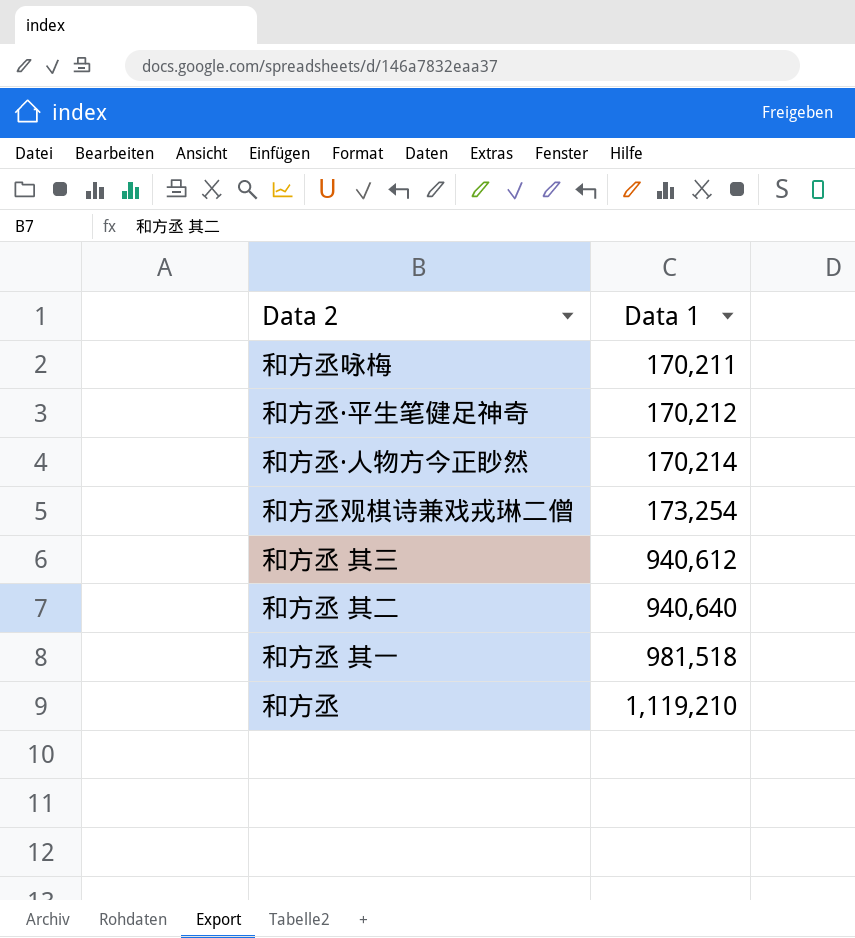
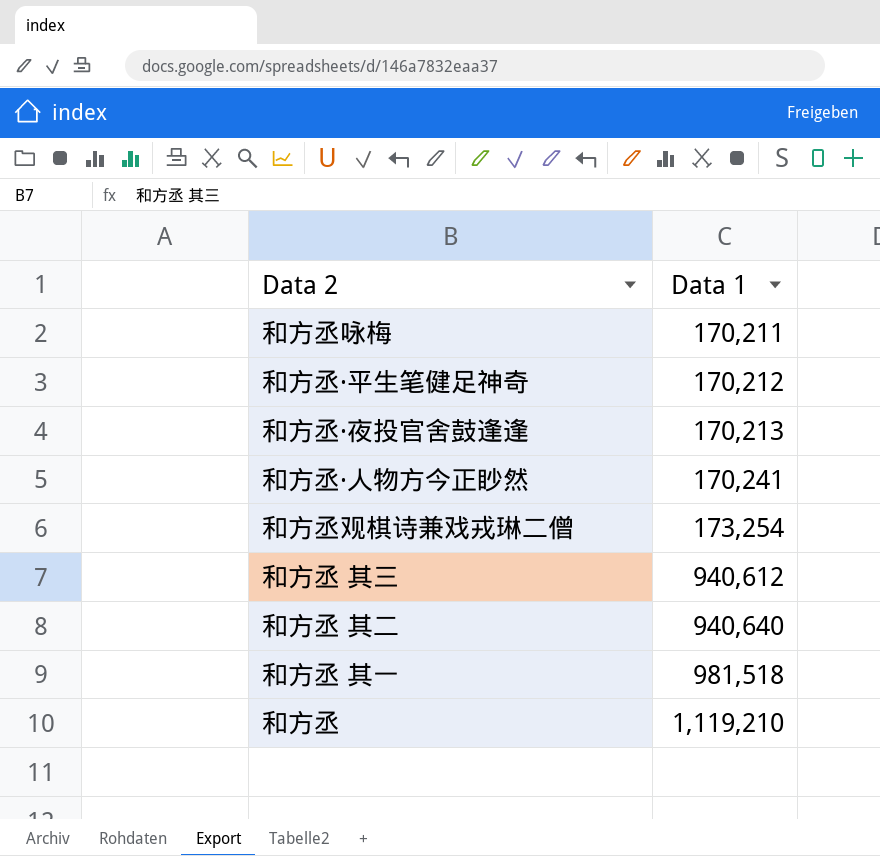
row 和方丞·夜投官舍鼓逢逢: none -> 170,213
和方丞·人物方今正眇然 | Data 1: 170,214 -> 170,241

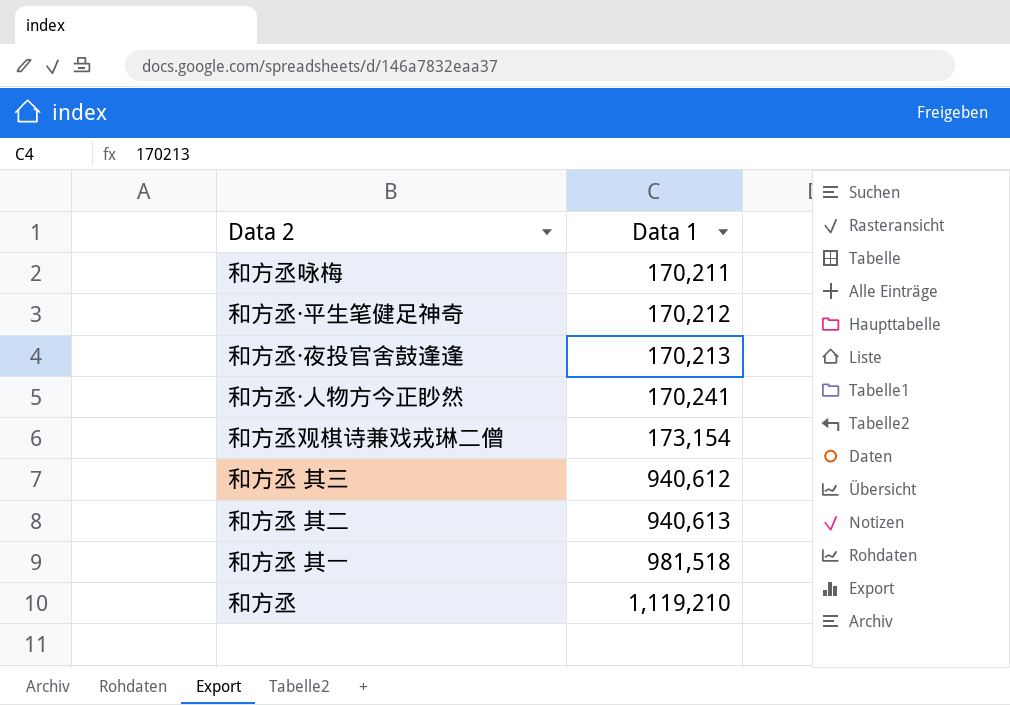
和方丞观棋诗兼戏戎琳二僧 | Data 1: 173,254 -> 173,154
和方丞 其二 | Data 1: 940,640 -> 940,613

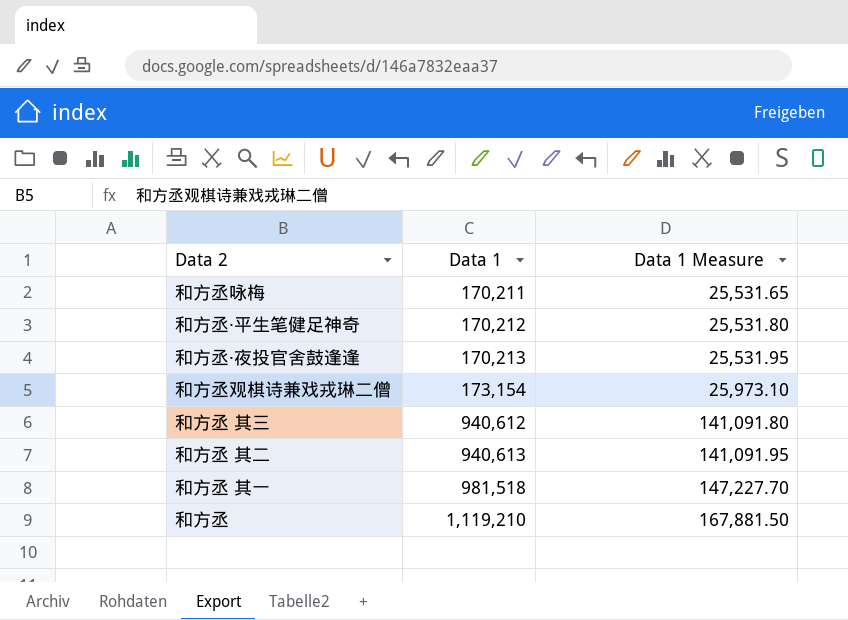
column Data 1 Measure | formula: none -> [Data 1] * 0.15
row 和方丞·人物方今正眇然: 170,241 -> none

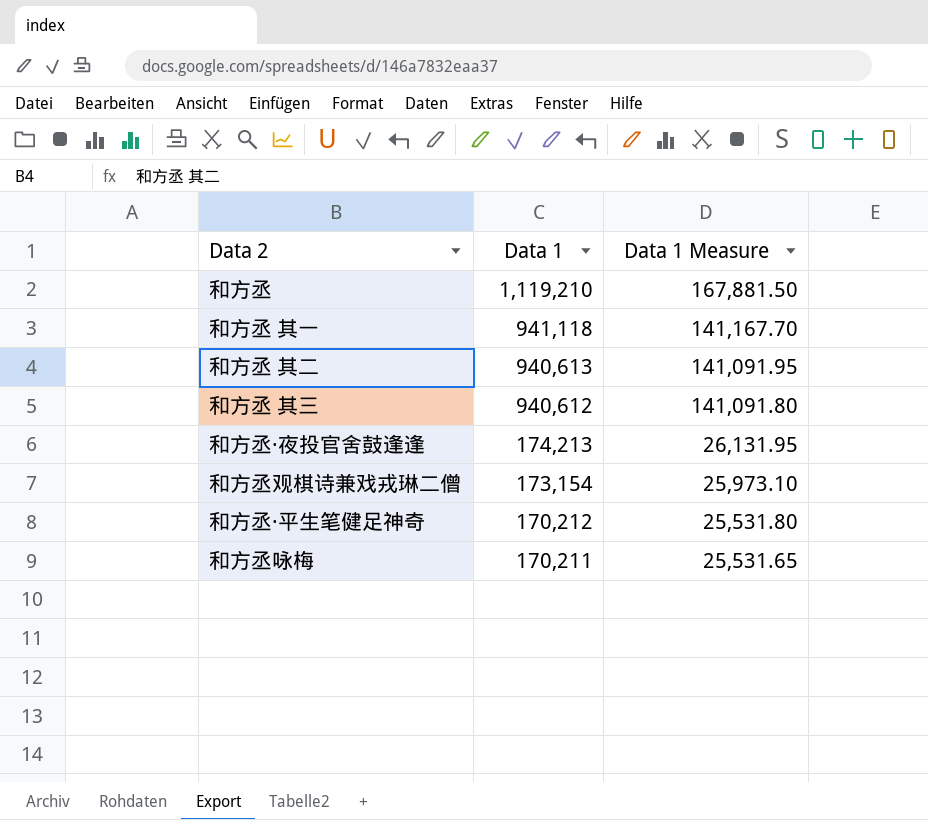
row order: Data 1 ascending -> Data 1 descending
和方丞 其一 | Data 1: 981,518 -> 941,118
和方丞 其一 | Data 1 Measure: 147,227.70 -> 141,167.70
和方丞·夜投官舍鼓逢逢 | Data 1: 170,213 -> 174,213
和方丞·夜投官舍鼓逢逢 | Data 1 Measure: 25,531.95 -> 26,131.95

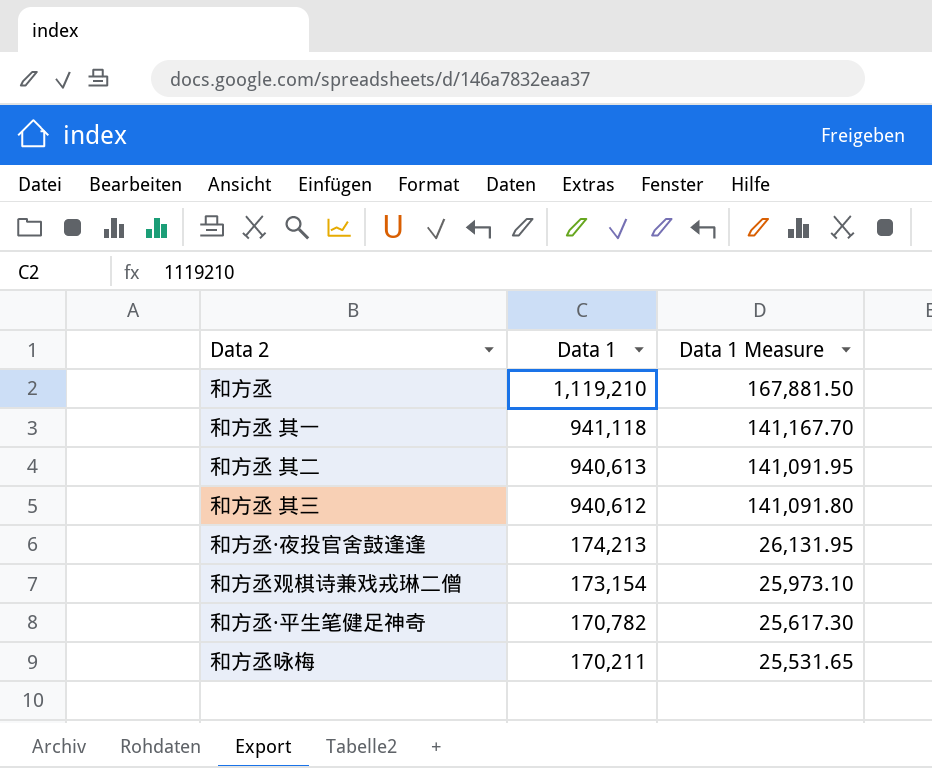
和方丞·平生笔健足神奇 | Data 1: 170,212 -> 170,782
和方丞·平生笔健足神奇 | Data 1 Measure: 25,531.80 -> 25,617.30

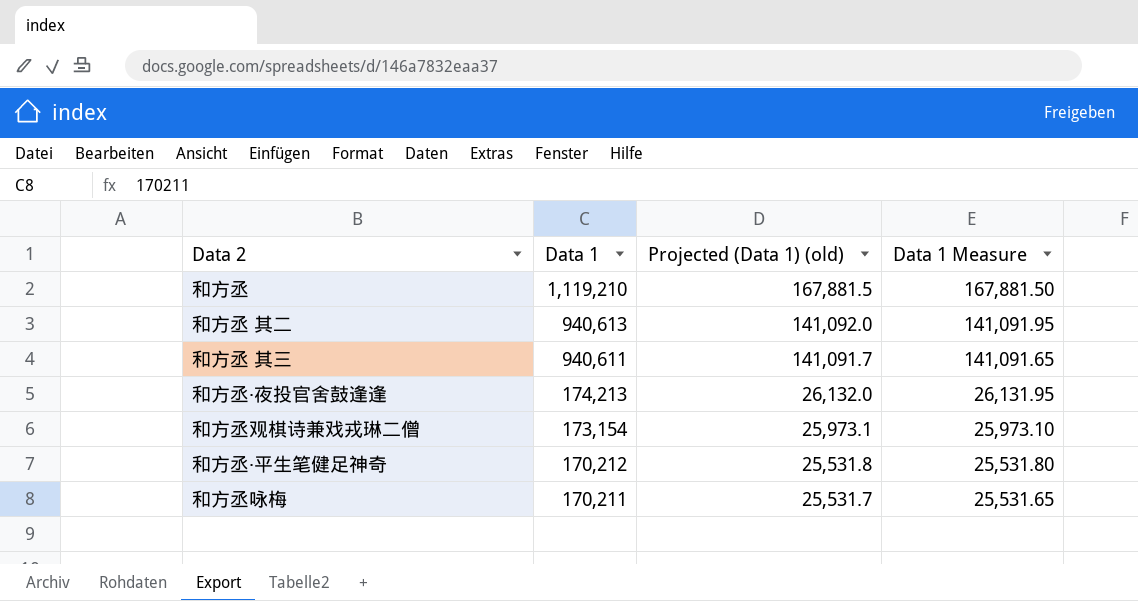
column Projected (Data 1) (old) | formula: none -> [Data 1] * 0.15
row 和方丞 其一: 941,118 | 141,167.70 -> none
和方丞 其三 | Data 1: 940,612 -> 940,611
和方丞 其三 | Data 1 Measure: 141,091.80 -> 141,091.65
和方丞·平生笔健足神奇 | Data 1: 170,782 -> 170,212
和方丞·平生笔健足神奇 | Data 1 Measure: 25,617.30 -> 25,531.80

